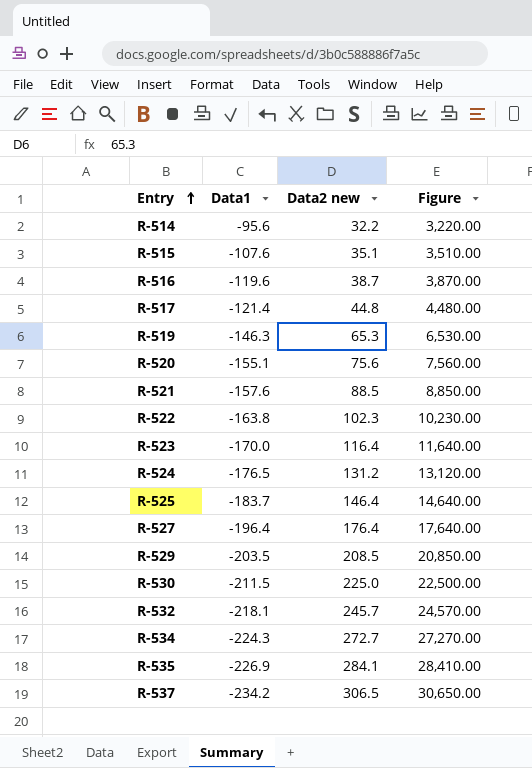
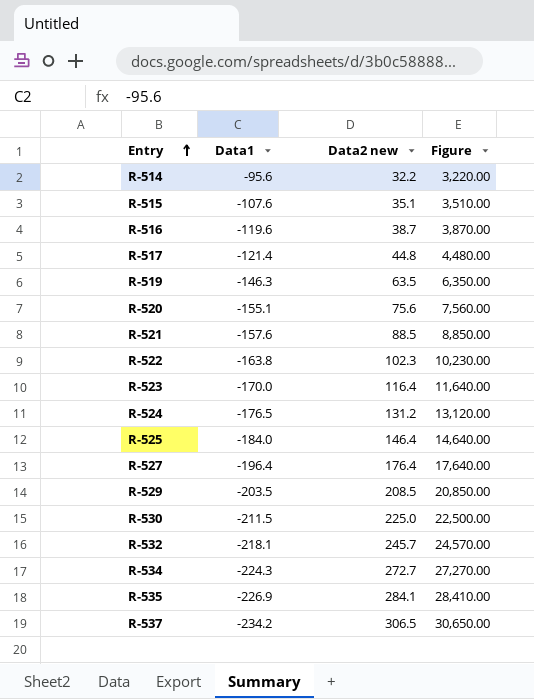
R-519 | Data2 new: 65.3 -> 63.5
R-519 | Figure: 6,530.00 -> 6,350.00
R-525 | Data1: -183.7 -> -184.0

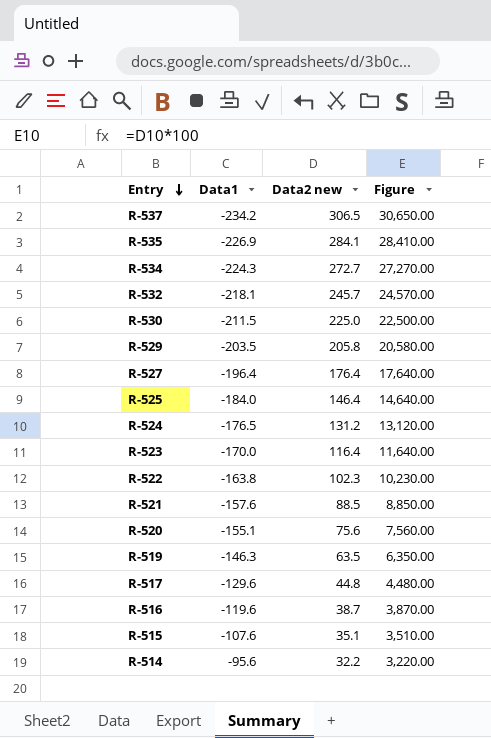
row order: Entry ascending -> Entry descending
R-529 | Data2 new: 208.5 -> 205.8
R-529 | Figure: 20,850.00 -> 20,580.00
R-517 | Data1: -121.4 -> -129.6

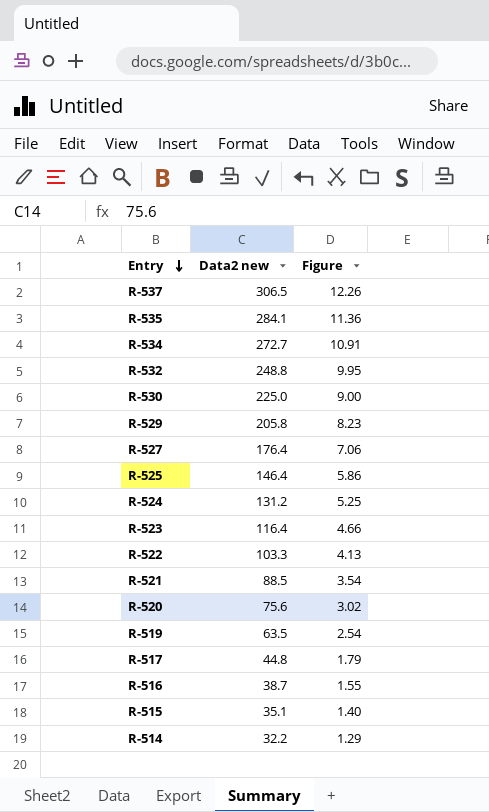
column Data1 | position: 2 -> none
column Figure | formula: [Data2 new] * 100 -> [Data2 new] * 0.04
R-532 | Data2 new: 245.7 -> 248.8
R-522 | Data2 new: 102.3 -> 103.3

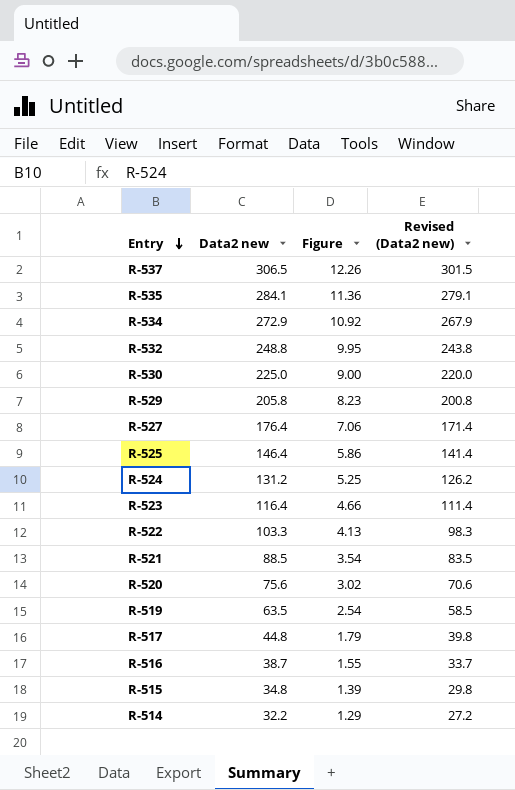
column Revised (Data2 new) | formula: none -> [Data2 new] - 5
R-534 | Data2 new: 272.7 -> 272.9
R-534 | Figure: 10.91 -> 10.92
R-515 | Data2 new: 35.1 -> 34.8
R-515 | Figure: 1.40 -> 1.39

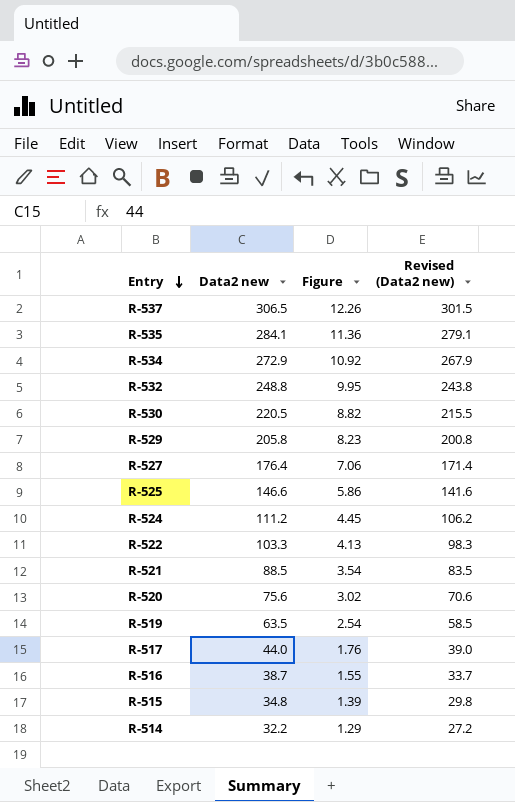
row R-523: 116.4 | 4.66 | 111.4 -> none
R-530 | Data2 new: 225.0 -> 220.5
R-530 | Figure: 9.00 -> 8.82
R-530 | Revised (Data2 new): 220.0 -> 215.5
R-525 | Data2 new: 146.4 -> 146.6
R-525 | Revised (Data2 new): 141.4 -> 141.6
R-524 | Data2 new: 131.2 -> 111.2
R-524 | Figure: 5.25 -> 4.45
R-524 | Revised (Data2 new): 126.2 -> 106.2
R-517 | Data2 new: 44.8 -> 44.0
R-517 | Figure: 1.79 -> 1.76
R-517 | Revised (Data2 new): 39.8 -> 39.0

